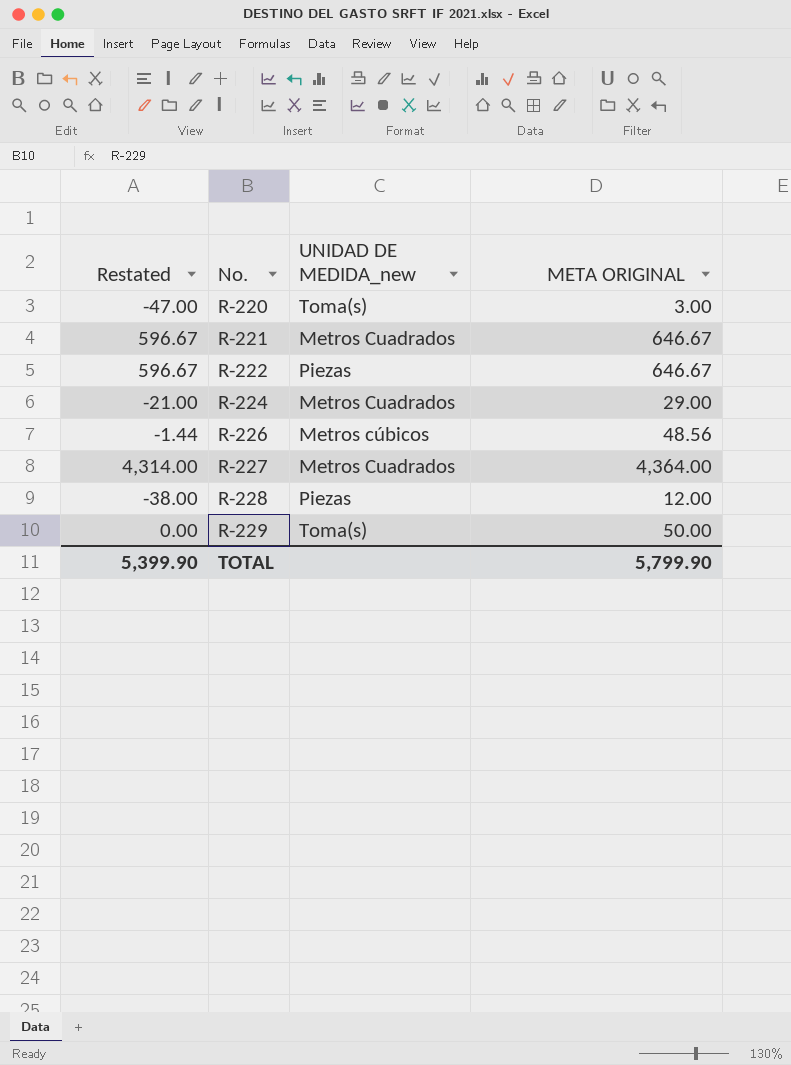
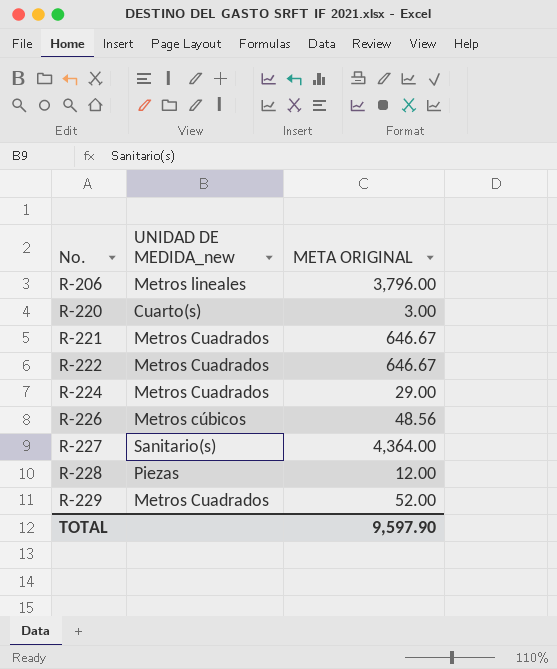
column Restated | formula: [META ORIGINAL] - 50 -> none
row R-206: none -> Metros lineales | 3,796.00
R-220 | UNIDAD DE MEDIDA_new: Toma(s) -> Cuarto(s)
R-222 | UNIDAD DE MEDIDA_new: Piezas -> Metros Cuadrados
R-227 | UNIDAD DE MEDIDA_new: Metros Cuadrados -> Sanitario(s)
R-229 | UNIDAD DE MEDIDA_new: Toma(s) -> Metros Cuadrados
R-229 | META ORIGINAL: 50.00 -> 52.00
TOTAL | META ORIGINAL: 5,799.90 -> 9,597.90

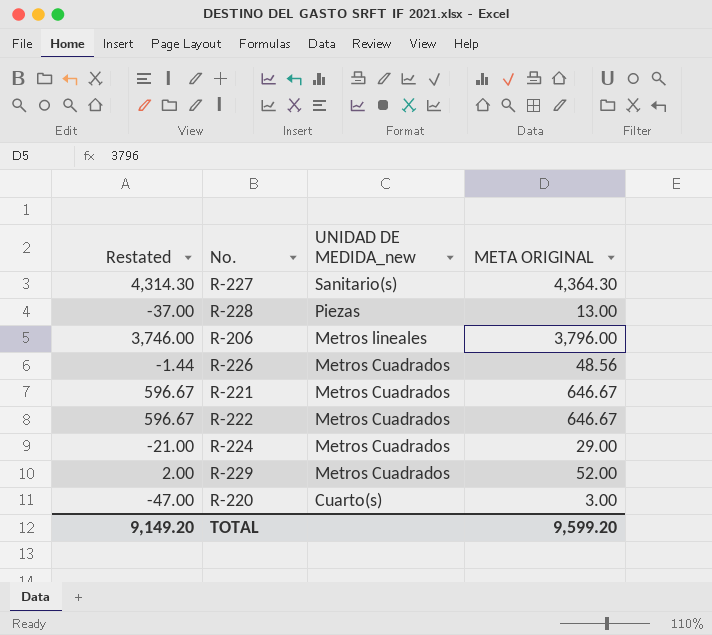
row order: No. ascending -> UNIDAD DE MEDIDA_new descending
column Restated | formula: none -> [META ORIGINAL] - 50
R-227 | META ORIGINAL: 4,364.00 -> 4,364.30
R-228 | META ORIGINAL: 12.00 -> 13.00
R-226 | UNIDAD DE MEDIDA_new: Metros cúbicos -> Metros Cuadrados
TOTAL | META ORIGINAL: 9,597.90 -> 9,599.20

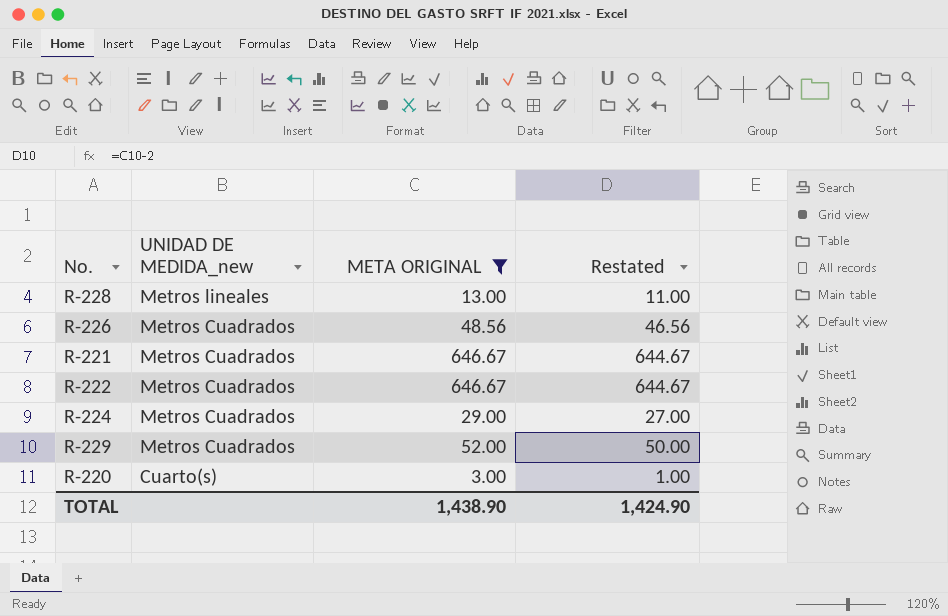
filter: none -> META ORIGINAL <= 646.67
column Restated | formula: [META ORIGINAL] - 50 -> [META ORIGINAL] - 2
column Restated | position: 1 -> 4
R-228 | UNIDAD DE MEDIDA_new: Piezas -> Metros lineales
TOTAL | META ORIGINAL: 9,599.20 -> 1,438.90
TOTAL | Restated: 9,149.20 -> 1,424.90

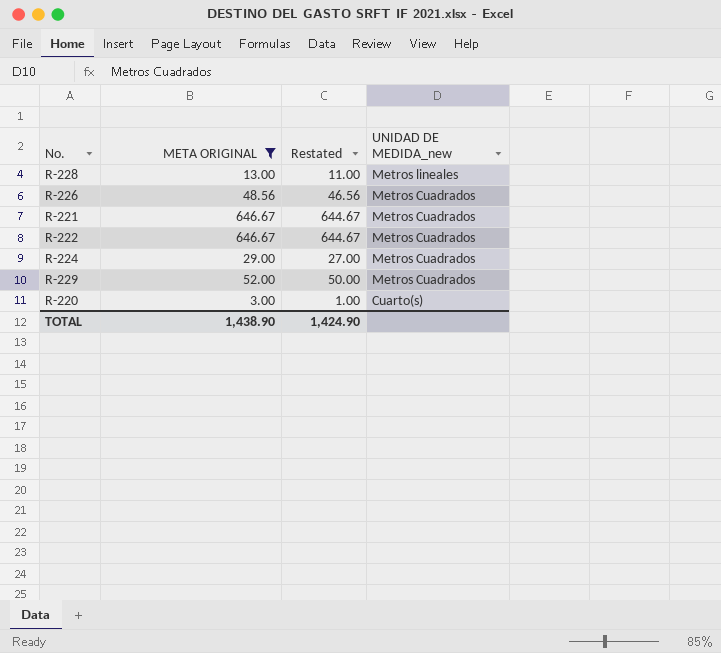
column UNIDAD DE MEDIDA_new | position: 2 -> 4

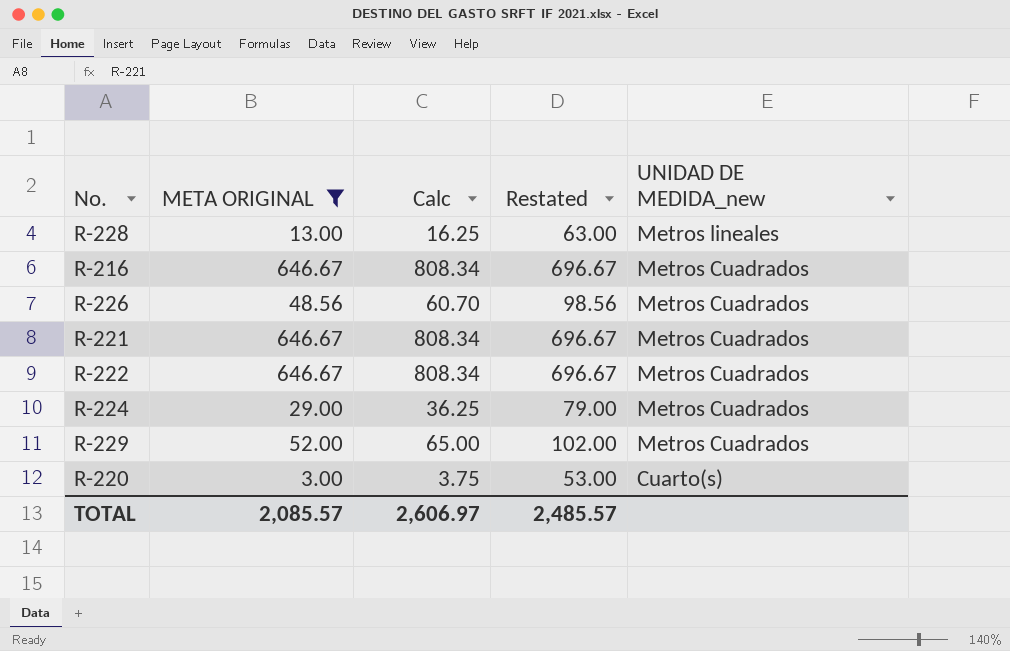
column Calc | formula: none -> [META ORIGINAL] * 1.25
column Restated | formula: [META ORIGINAL] - 2 -> [META ORIGINAL] + 50
row R-216: none -> 646.67 | 808.34 | 696.67 | Metros Cuadrados
TOTAL | META ORIGINAL: 1,438.90 -> 2,085.57
TOTAL | Restated: 1,424.90 -> 2,485.57

